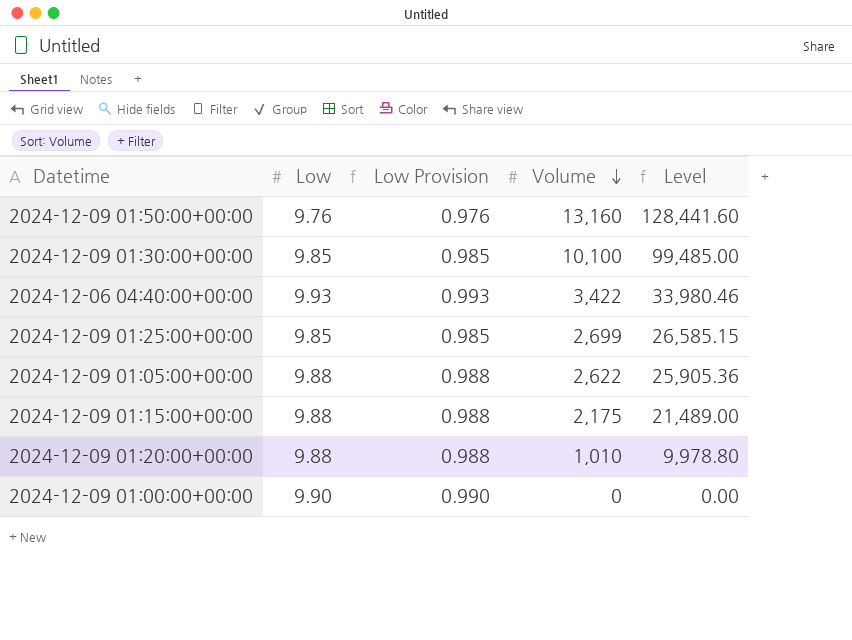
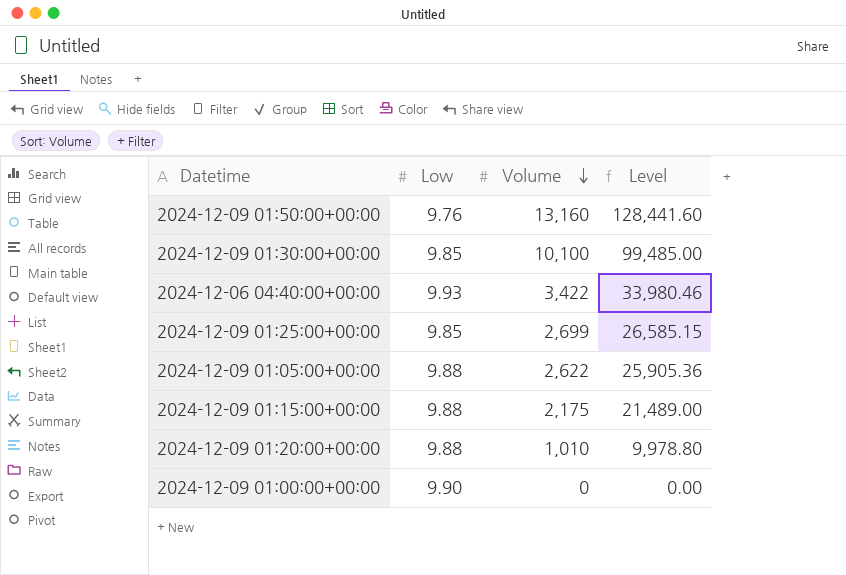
column Low Provision | formula: [Low] * 0.1 -> none

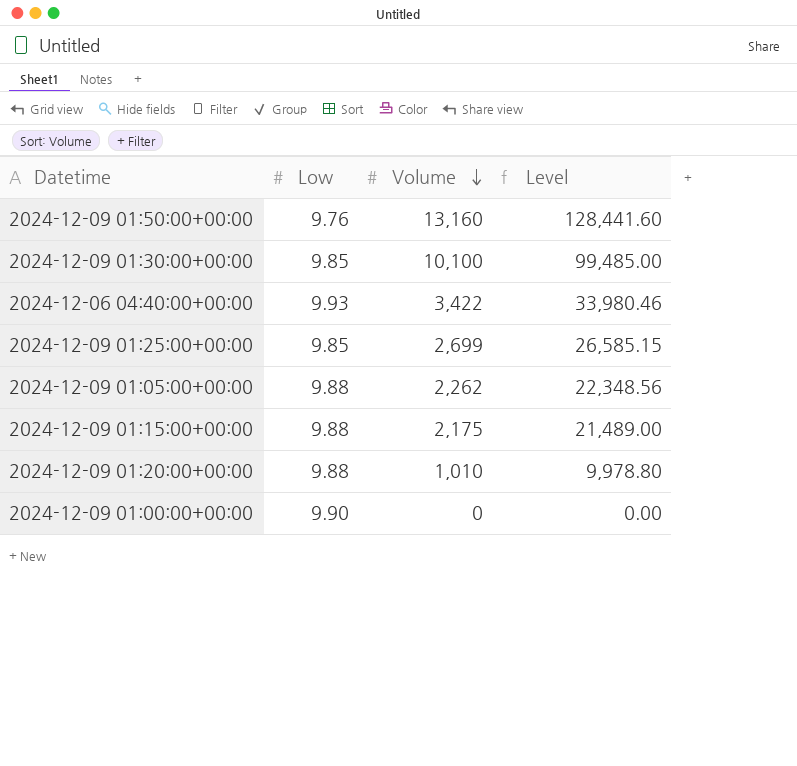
2024-12-09 01:05:00+00:00 | Volume: 2,622 -> 2,262
2024-12-09 01:05:00+00:00 | Level: 25,905.36 -> 22,348.56

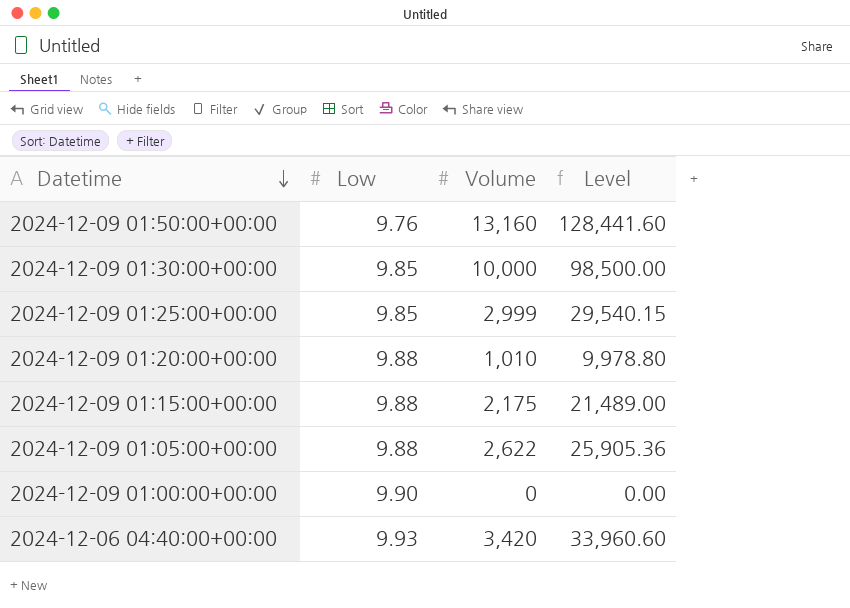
row order: Volume descending -> Datetime descending
2024-12-09 01:30:00+00:00 | Volume: 10,100 -> 10,000
2024-12-09 01:30:00+00:00 | Level: 99,485.00 -> 98,500.00
2024-12-09 01:25:00+00:00 | Volume: 2,699 -> 2,999
2024-12-09 01:25:00+00:00 | Level: 26,585.15 -> 29,540.15
2024-12-09 01:05:00+00:00 | Volume: 2,262 -> 2,622
2024-12-09 01:05:00+00:00 | Level: 22,348.56 -> 25,905.36
2024-12-06 04:40:00+00:00 | Volume: 3,422 -> 3,420
2024-12-06 04:40:00+00:00 | Level: 33,980.46 -> 33,960.60

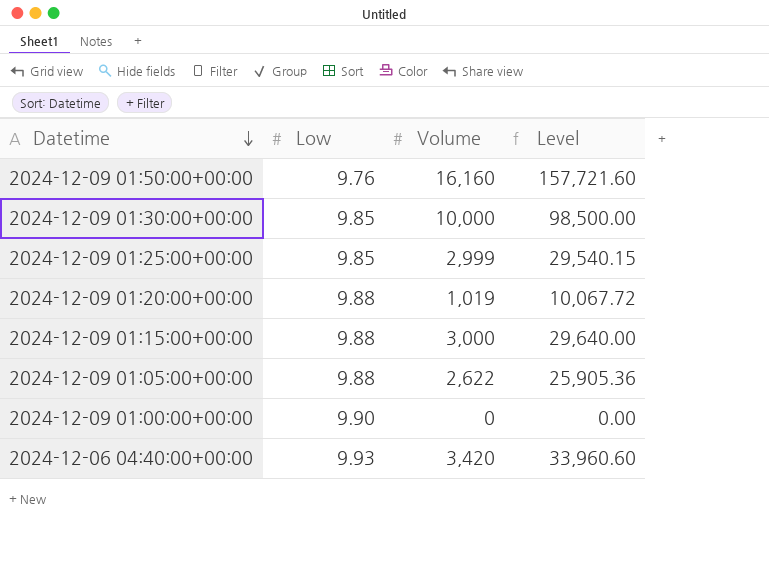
2024-12-09 01:50:00+00:00 | Volume: 13,160 -> 16,160
2024-12-09 01:50:00+00:00 | Level: 128,441.60 -> 157,721.60
2024-12-09 01:20:00+00:00 | Volume: 1,010 -> 1,019
2024-12-09 01:20:00+00:00 | Level: 9,978.80 -> 10,067.72
2024-12-09 01:15:00+00:00 | Volume: 2,175 -> 3,000
2024-12-09 01:15:00+00:00 | Level: 21,489.00 -> 29,640.00

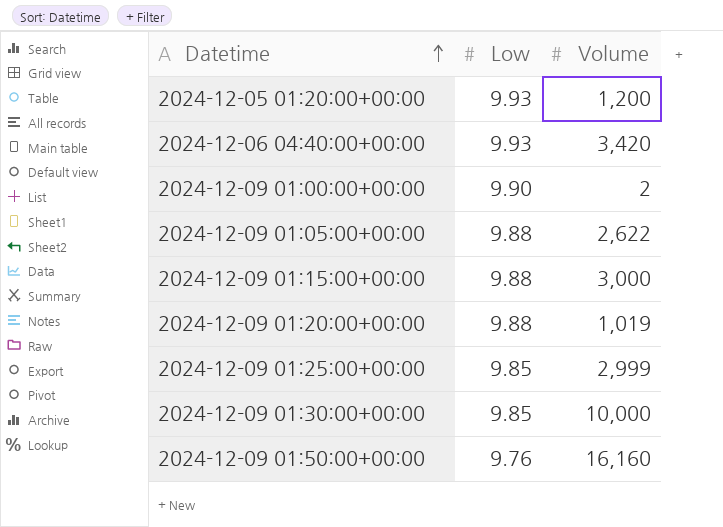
row order: Datetime descending -> Datetime ascending
column Level | formula: [Low] * [Volume] -> none
row 2024-12-05 01:20:00+00:00: none -> 9.93 | 1,200
2024-12-09 01:00:00+00:00 | Volume: 0 -> 2

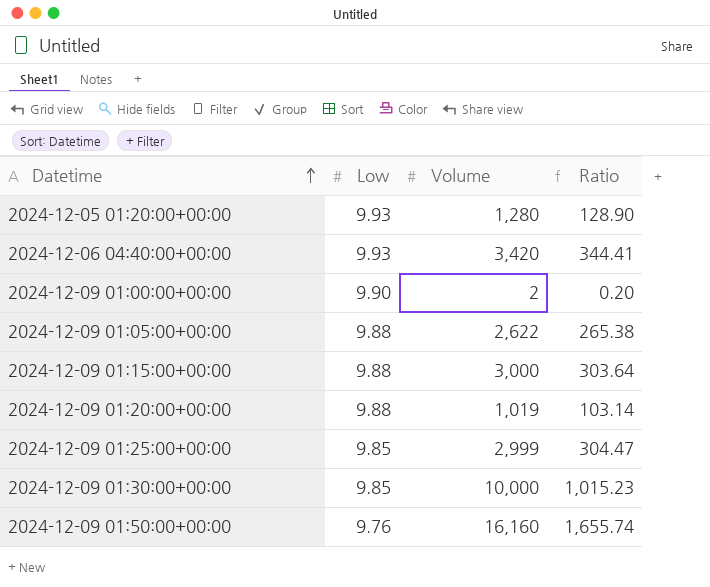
column Ratio | formula: none -> [Volume] / [Low]
2024-12-05 01:20:00+00:00 | Volume: 1,200 -> 1,280

